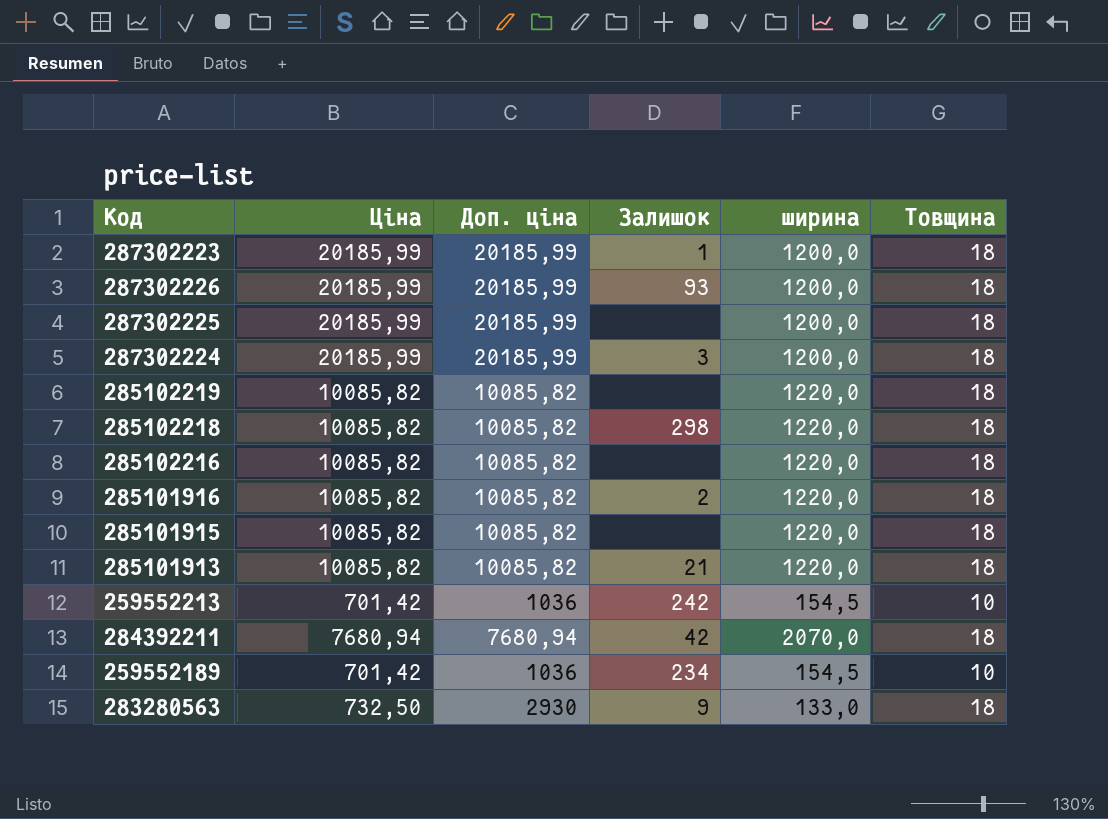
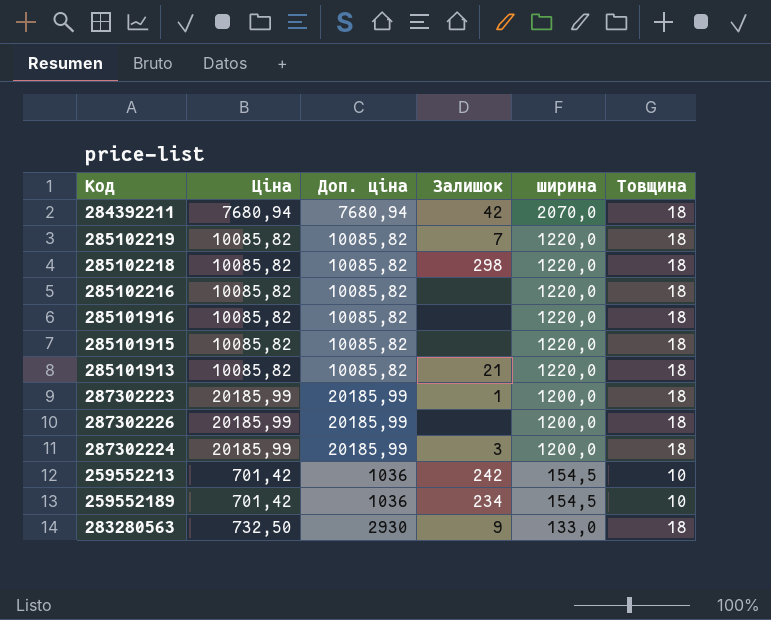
row order: none -> ширина descending
row 287302225: 20185,99 | 20185,99 | none | 1200,0 | 18 -> none
285102219 | Залишок: none -> 7
285101916 | Залишок: 2 -> none
287302226 | Залишок: 93 -> none

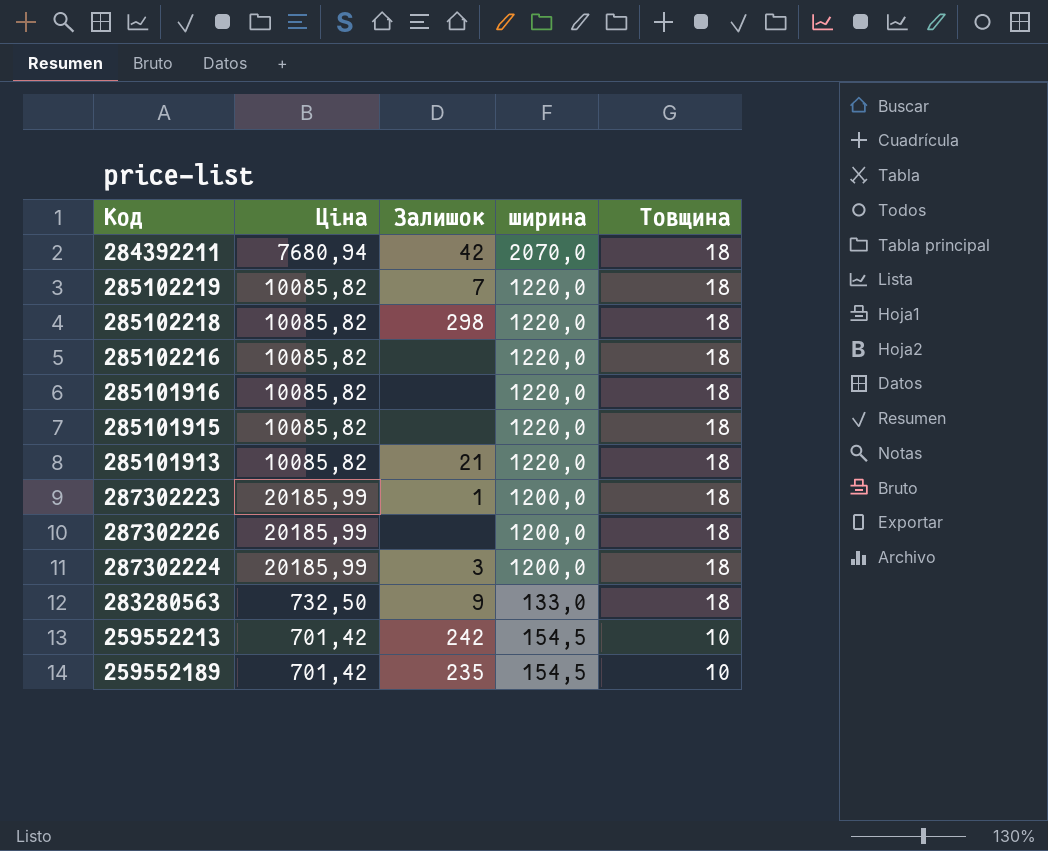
row order: ширина descending -> Товщина descending
column Доп. ціна | position: 3 -> none
259552189 | Залишок: 234 -> 235

